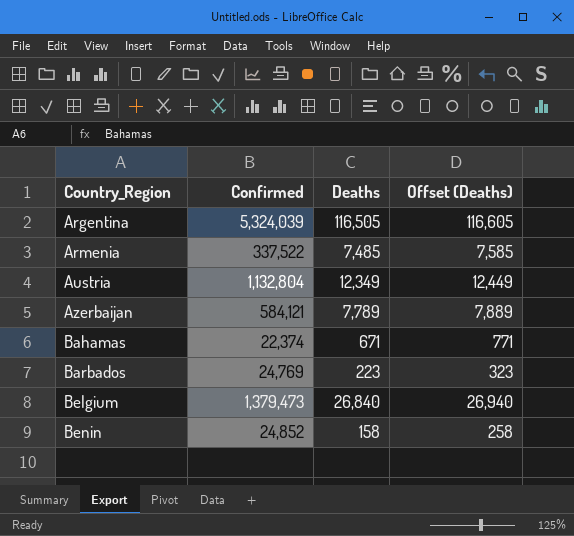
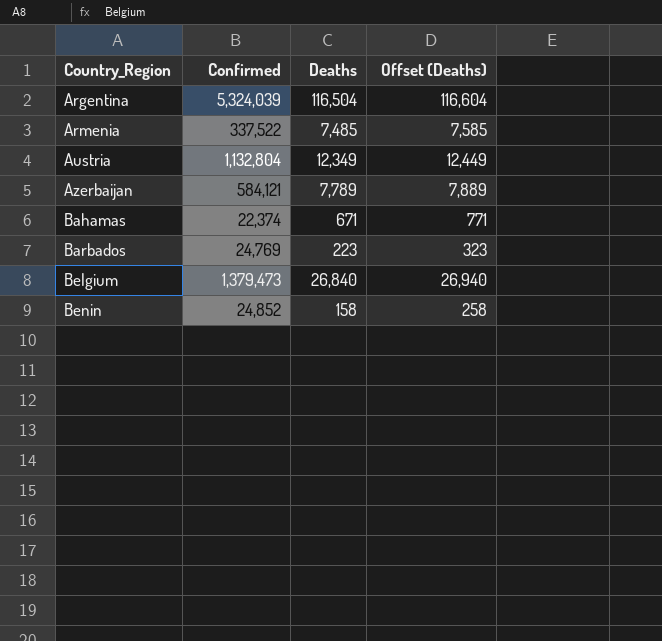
Argentina | Deaths: 116,505 -> 116,504
Argentina | Offset (Deaths): 116,605 -> 116,604

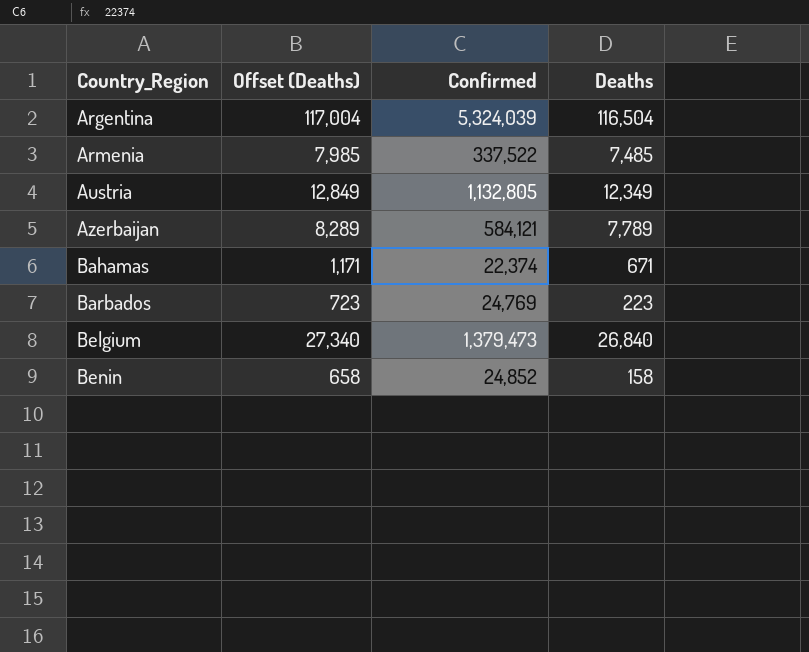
column Offset (Deaths) | formula: [Deaths] + 100 -> [Deaths] + 500
column Offset (Deaths) | position: 4 -> 2
Austria | Confirmed: 1,132,804 -> 1,132,805

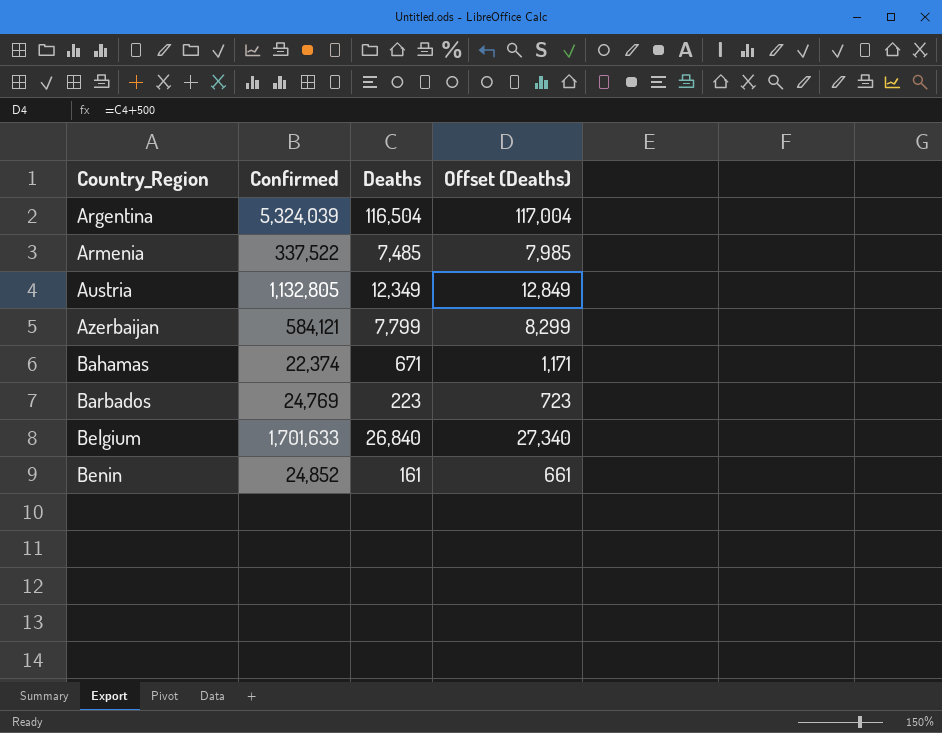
column Offset (Deaths) | position: 2 -> 4
Azerbaijan | Deaths: 7,789 -> 7,799
Azerbaijan | Offset (Deaths): 8,289 -> 8,299
Belgium | Confirmed: 1,379,473 -> 1,701,633
Benin | Deaths: 158 -> 161
Benin | Offset (Deaths): 658 -> 661

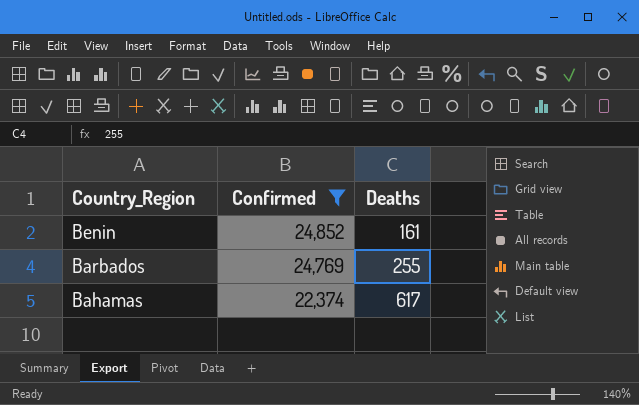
filter: none -> Confirmed <= 24,852
row order: Country_Region ascending -> Country_Region descending
column Offset (Deaths) | formula: [Deaths] + 500 -> none
Barbados | Deaths: 223 -> 255
Bahamas | Deaths: 671 -> 617

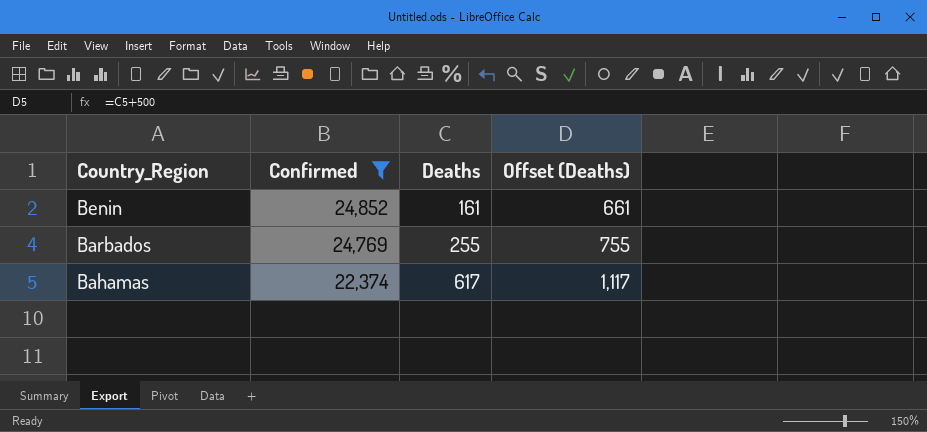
column Offset (Deaths) | formula: none -> [Deaths] + 500

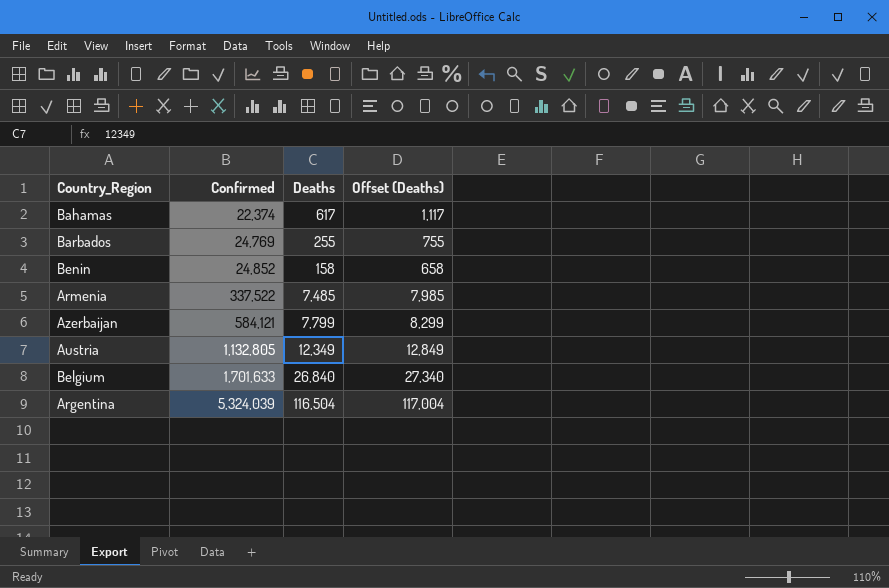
filter: Confirmed <= 24,852 -> none
row order: Country_Region descending -> Confirmed ascending
Benin | Deaths: 161 -> 158
Benin | Offset (Deaths): 661 -> 658

